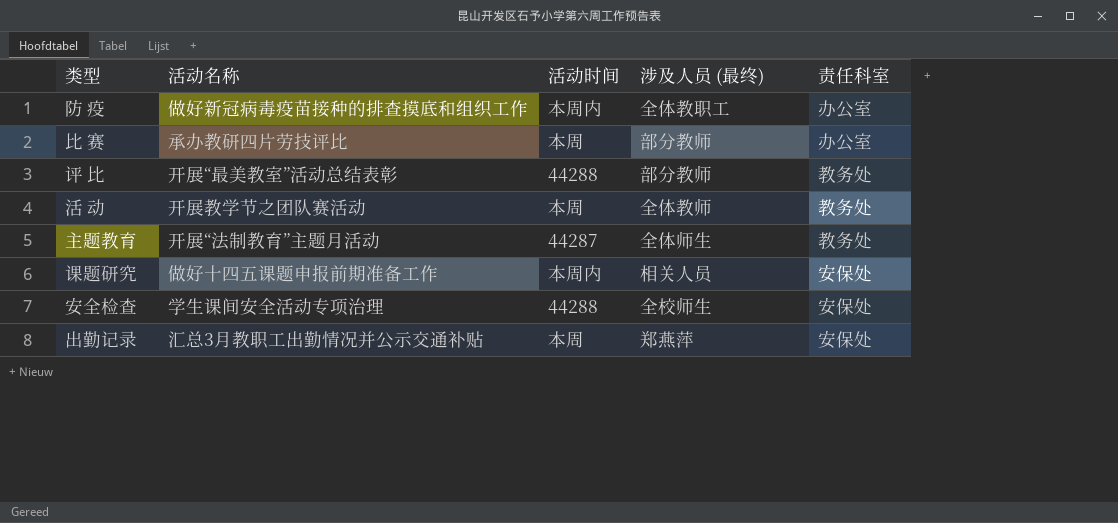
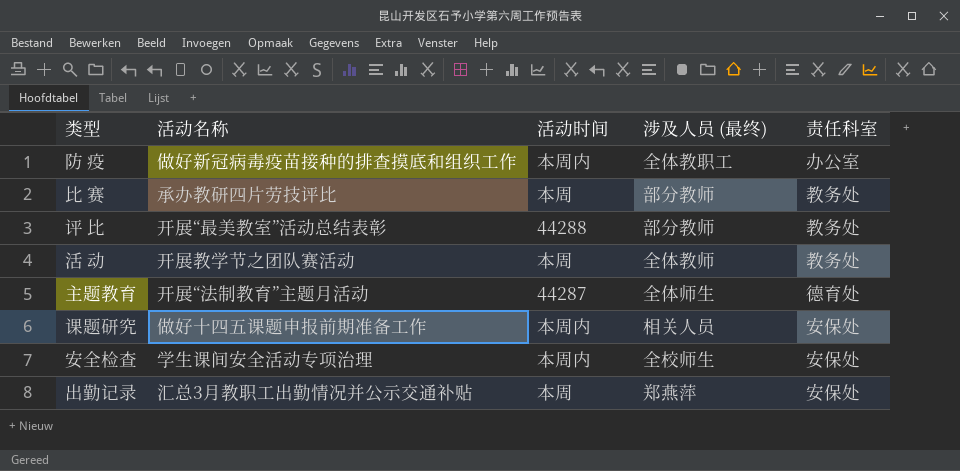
比 赛 | 责任科室: 办公室 -> 教务处
主题教育 | 责任科室: 教务处 -> 德育处
安全检查 | 活动时间: 44288 -> 本周内

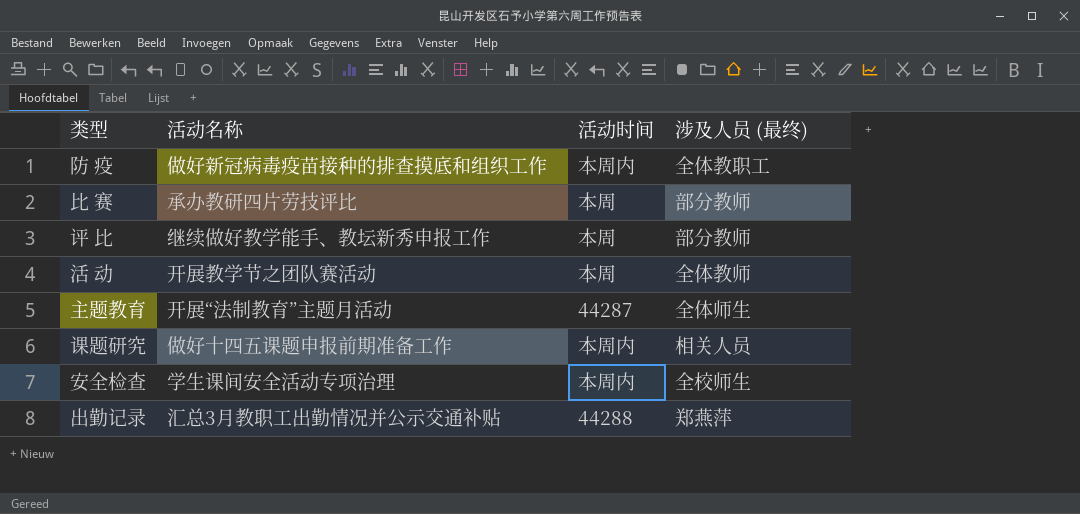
column 责任科室 | position: 5 -> none
评 比 | 活动名称: 开展“最美教室”活动总结表彰 -> 继续做好教学能手、教坛新秀申报工作
评 比 | 活动时间: 44288 -> 本周
出勤记录 | 活动时间: 本周 -> 44288

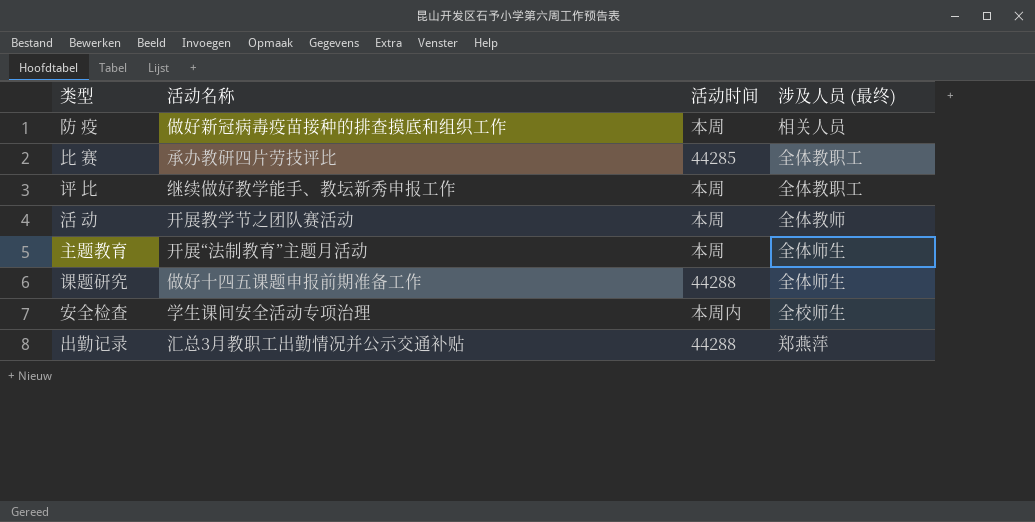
防 疫 | 活动时间: 本周内 -> 本周
防 疫 | 涉及人员 (最终): 全体教职工 -> 相关人员
比 赛 | 活动时间: 本周 -> 44285
比 赛 | 涉及人员 (最终): 部分教师 -> 全体教职工
评 比 | 涉及人员 (最终): 部分教师 -> 全体教职工
主题教育 | 活动时间: 44287 -> 本周
课题研究 | 活动时间: 本周内 -> 44288
课题研究 | 涉及人员 (最终): 相关人员 -> 全体师生

